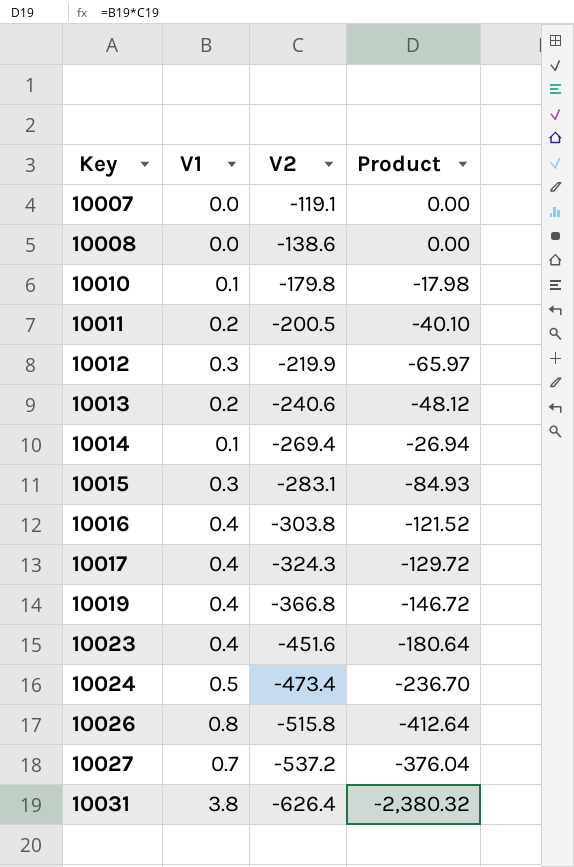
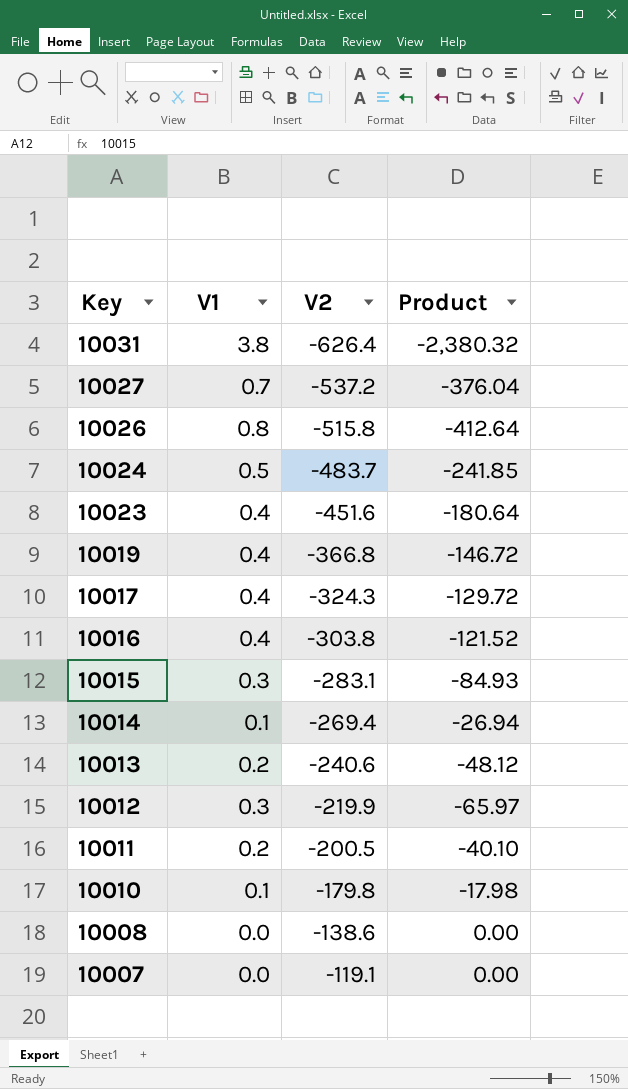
row order: Key ascending -> Key descending
10024 | V2: -473.4 -> -483.7
10024 | Product: -236.70 -> -241.85

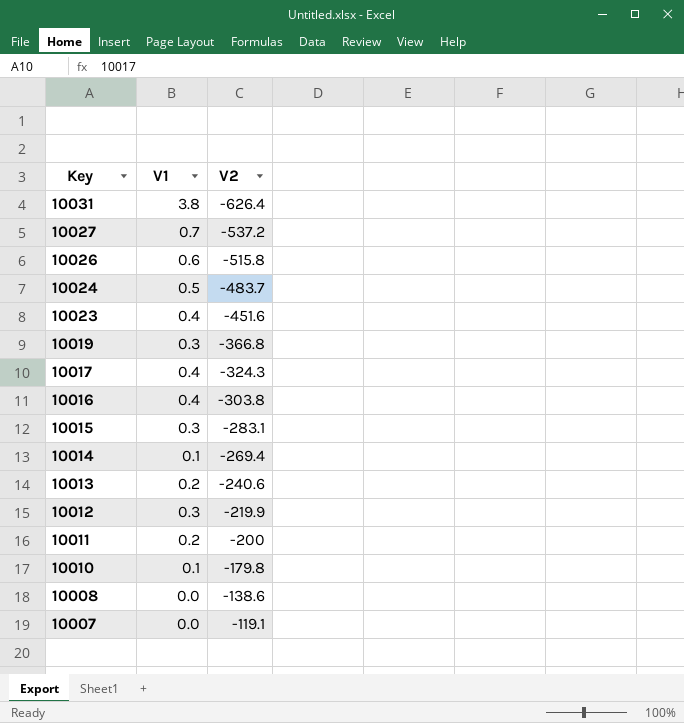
column Product | formula: [V1] * [V2] -> none
10026 | V1: 0.8 -> 0.6
10019 | V1: 0.4 -> 0.3
10011 | V2: -200.5 -> -200

